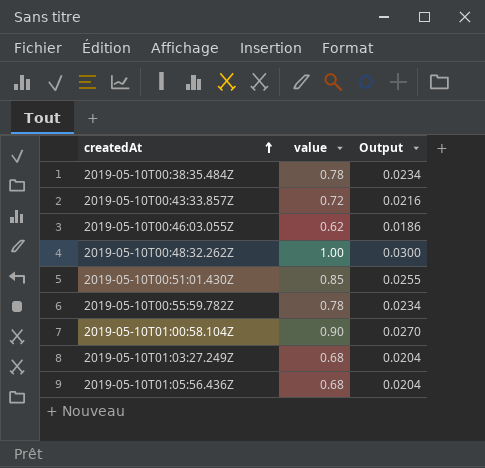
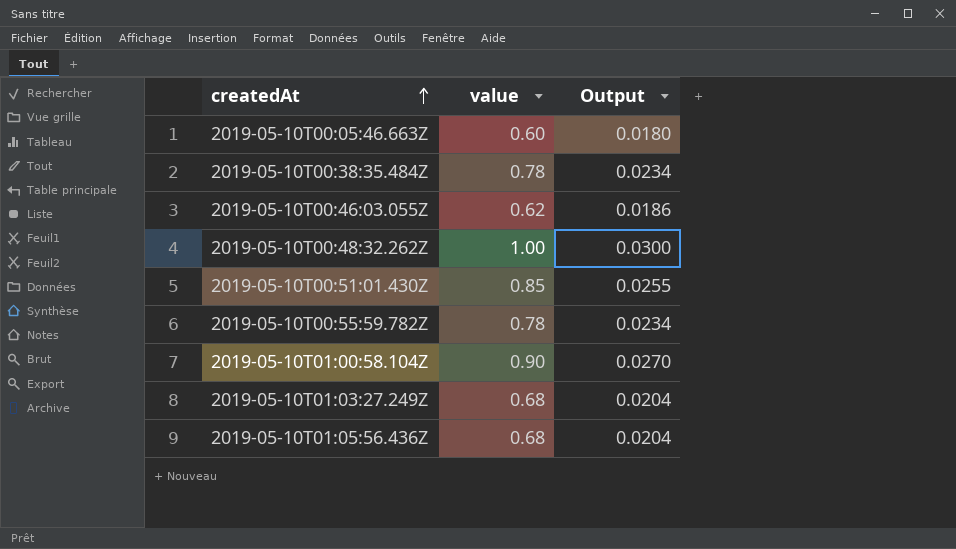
row 2019-05-10T00:43:33.857Z: 0.72 | 0.0216 -> none
row 2019-05-10T00:05:46.663Z: none -> 0.60 | 0.0180

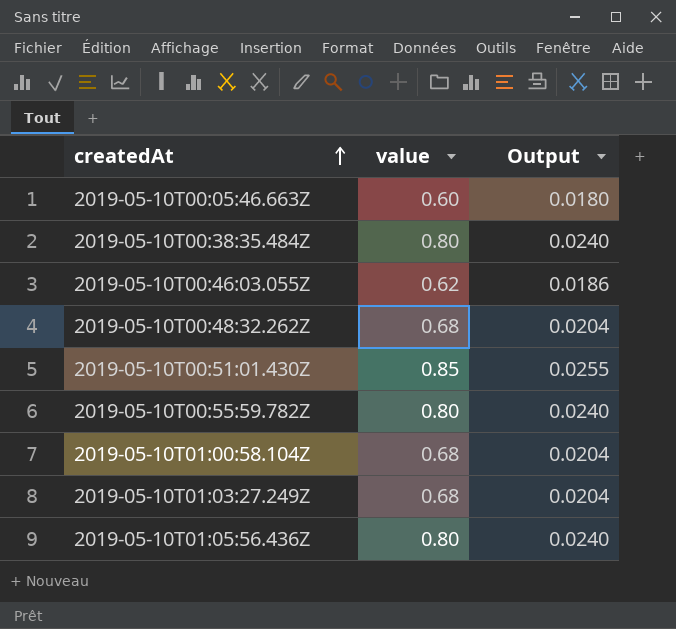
2019-05-10T00:38:35.484Z | value: 0.78 -> 0.80
2019-05-10T00:38:35.484Z | Output: 0.0234 -> 0.0240
2019-05-10T00:48:32.262Z | value: 1.00 -> 0.68
2019-05-10T00:48:32.262Z | Output: 0.0300 -> 0.0204
2019-05-10T00:55:59.782Z | value: 0.78 -> 0.80
2019-05-10T00:55:59.782Z | Output: 0.0234 -> 0.0240
2019-05-10T01:00:58.104Z | value: 0.90 -> 0.68
2019-05-10T01:00:58.104Z | Output: 0.0270 -> 0.0204
2019-05-10T01:05:56.436Z | value: 0.68 -> 0.80
2019-05-10T01:05:56.436Z | Output: 0.0204 -> 0.0240

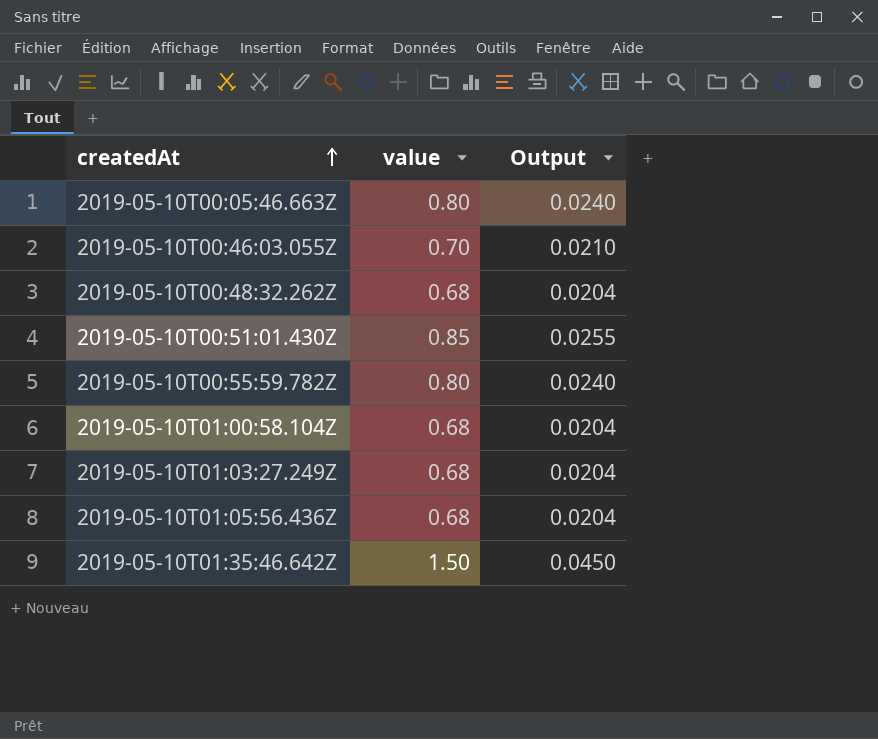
row 2019-05-10T00:38:35.484Z: 0.80 | 0.0240 -> none
2019-05-10T00:05:46.663Z | value: 0.60 -> 0.80
2019-05-10T00:05:46.663Z | Output: 0.0180 -> 0.0240
2019-05-10T00:46:03.055Z | value: 0.62 -> 0.70
2019-05-10T00:46:03.055Z | Output: 0.0186 -> 0.0210
2019-05-10T01:05:56.436Z | value: 0.80 -> 0.68
2019-05-10T01:05:56.436Z | Output: 0.0240 -> 0.0204
row 2019-05-10T01:35:46.642Z: none -> 1.50 | 0.0450

